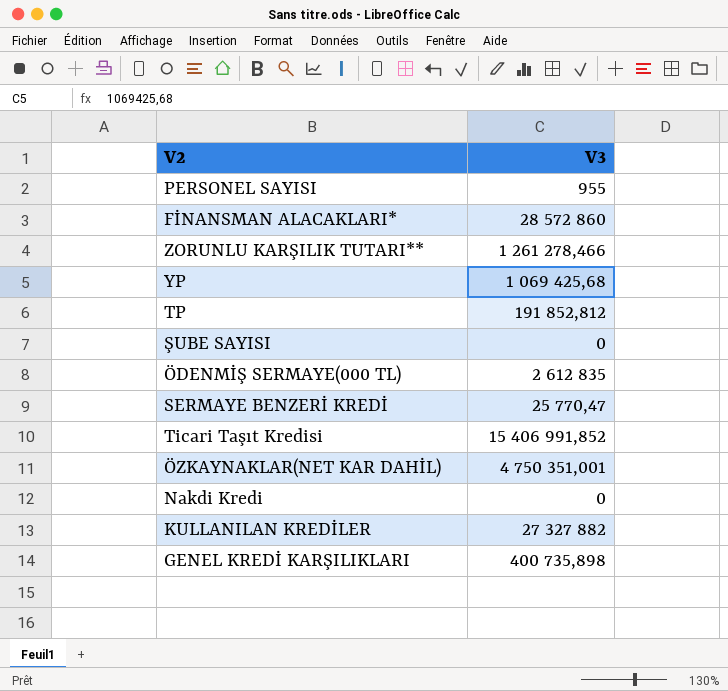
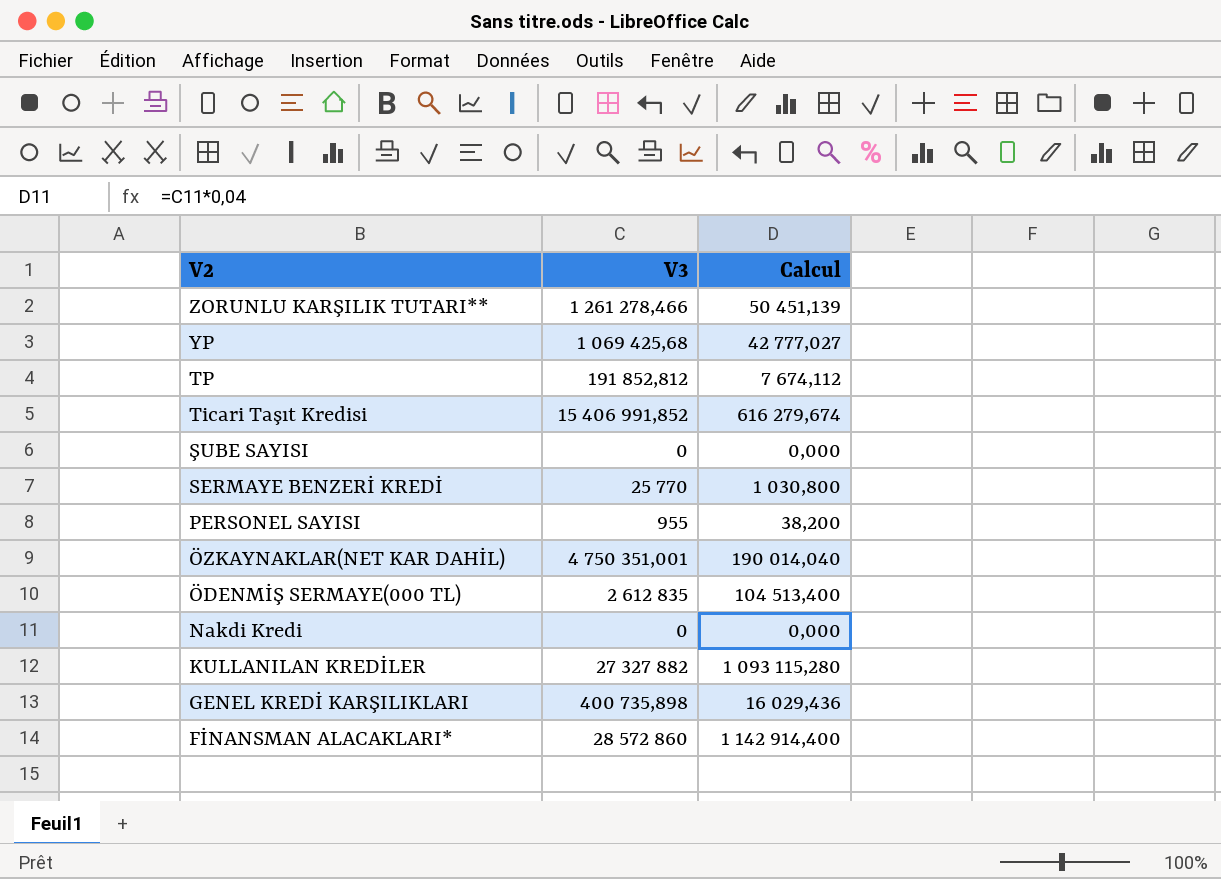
row order: none -> V2 descending
column Calcul | formula: none -> [V3] * 0,04
SERMAYE BENZERİ KREDİ | V3: 25 770,47 -> 25 770

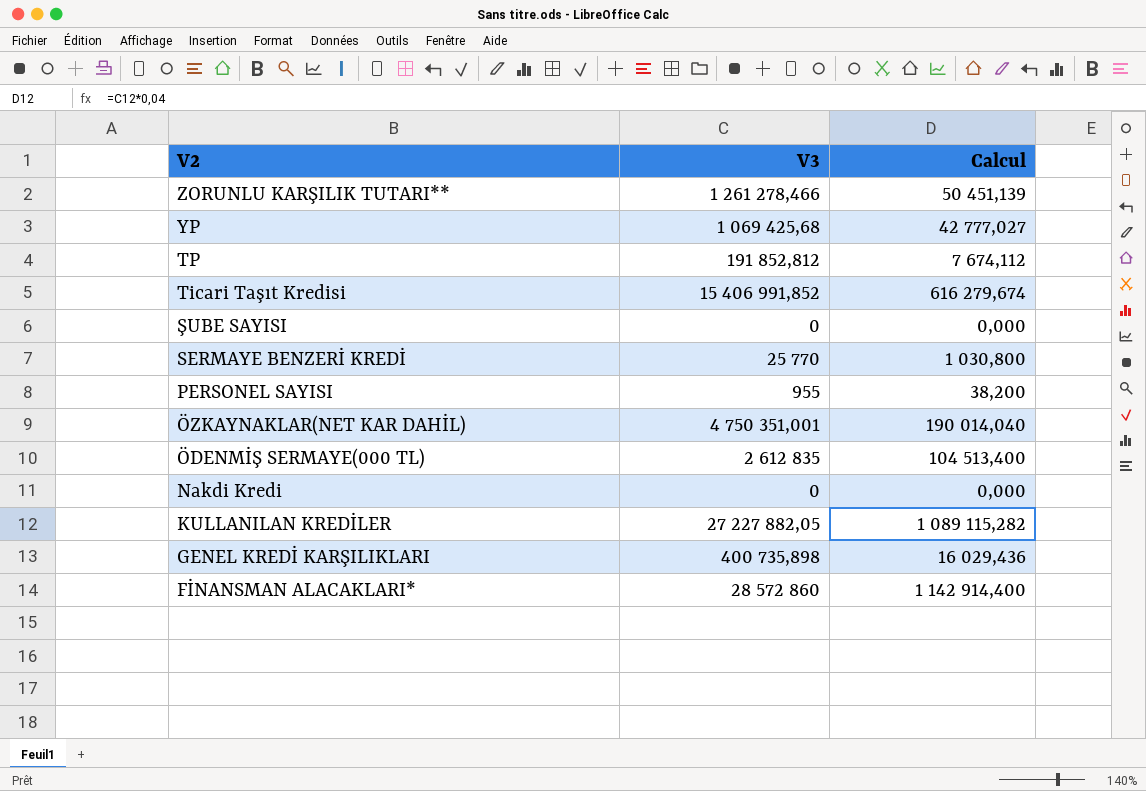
KULLANILAN KREDİLER | V3: 27 327 882 -> 27 227 882,05
KULLANILAN KREDİLER | Calcul: 1 093 115,280 -> 1 089 115,282

